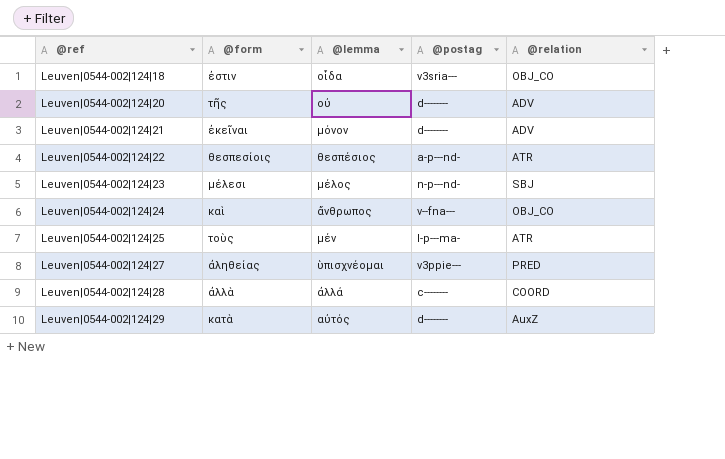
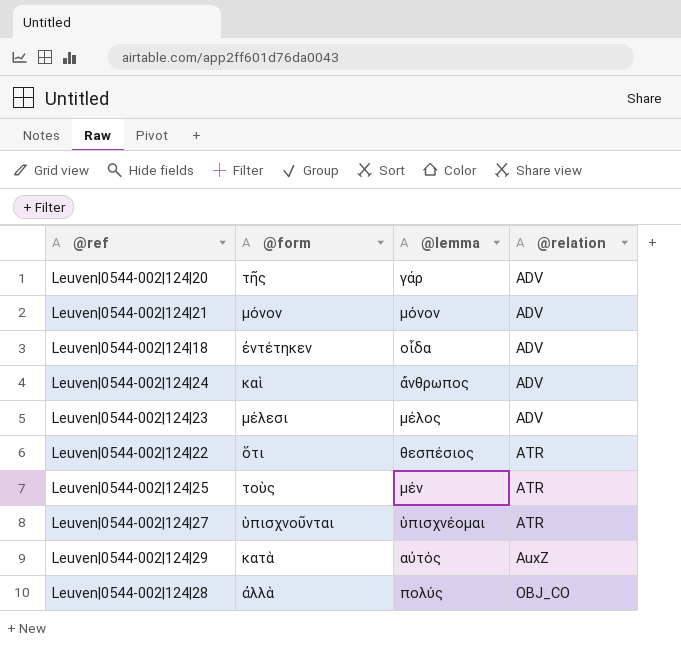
row order: @ref ascending -> @relation ascending
column @postag | position: 4 -> none
Leuven|0544-002|124|20 | @lemma: οὐ -> γάρ
Leuven|0544-002|124|21 | @form: ἐκεῖναι -> μόνον
Leuven|0544-002|124|18 | @form: ἐστιν -> ἐντέτηκεν
Leuven|0544-002|124|18 | @relation: OBJ_CO -> ADV
Leuven|0544-002|124|24 | @relation: OBJ_CO -> ADV
Leuven|0544-002|124|23 | @relation: SBJ -> ADV
Leuven|0544-002|124|22 | @form: θεσπεσίοις -> ὅτι
Leuven|0544-002|124|27 | @form: ἀληθείας -> ὑπισχνοῦνται
Leuven|0544-002|124|27 | @relation: PRED -> ATR
Leuven|0544-002|124|28 | @lemma: ἀλλά -> πολύς
Leuven|0544-002|124|28 | @relation: COORD -> OBJ_CO

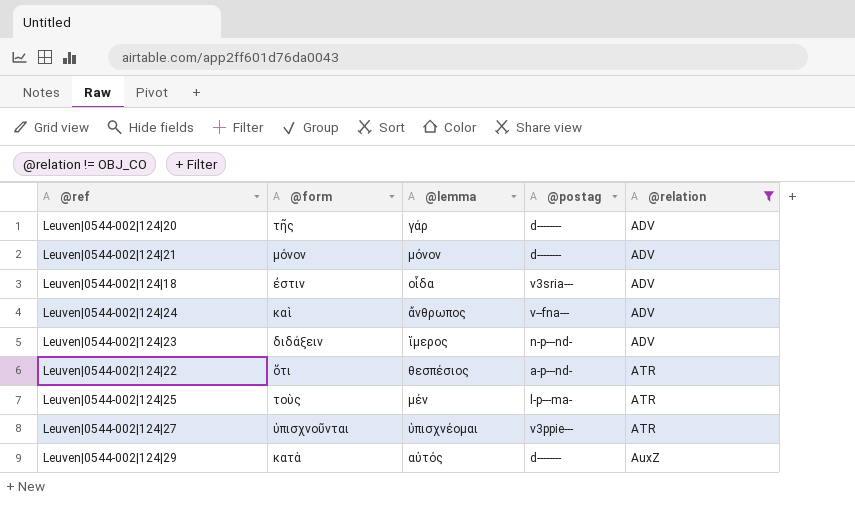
filter: none -> @relation != OBJ_CO
column @postag | position: none -> 4
Leuven|0544-002|124|18 | @form: ἐντέτηκεν -> ἐστιν
Leuven|0544-002|124|23 | @form: μέλεσι -> διδάξειν
Leuven|0544-002|124|23 | @lemma: μέλος -> ἵμερος

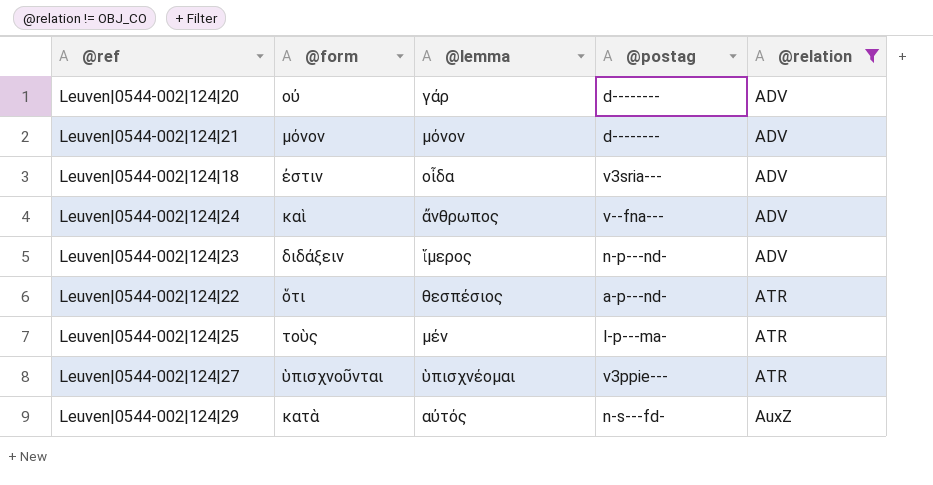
Leuven|0544-002|124|20 | @form: τῆς -> οὐ
Leuven|0544-002|124|29 | @postag: d-------- -> n-s---fd-

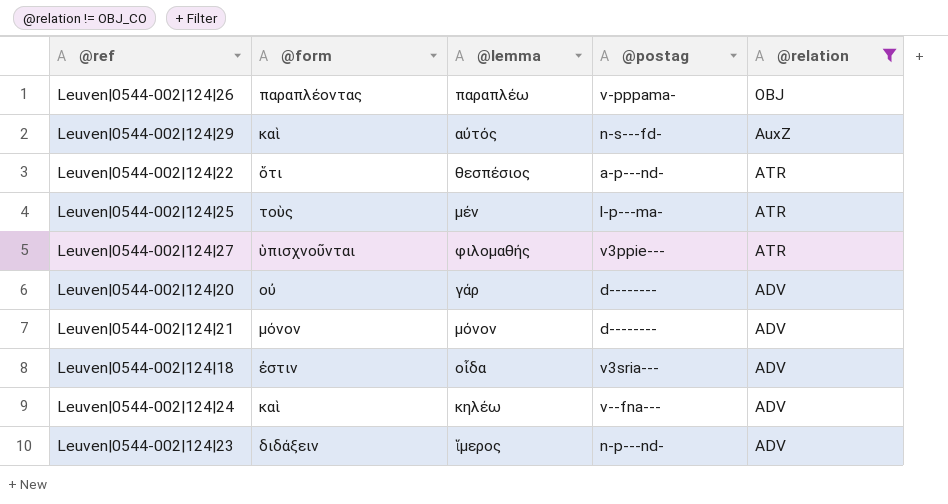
row order: @relation ascending -> @relation descending
row Leuven|0544-002|124|26: none -> παραπλέοντας | παραπλέω | v-pppama- | OBJ
Leuven|0544-002|124|29 | @form: κατὰ -> καὶ
Leuven|0544-002|124|27 | @lemma: ὑπισχνέομαι -> φιλομαθής
Leuven|0544-002|124|24 | @lemma: ἄνθρωπος -> κηλέω

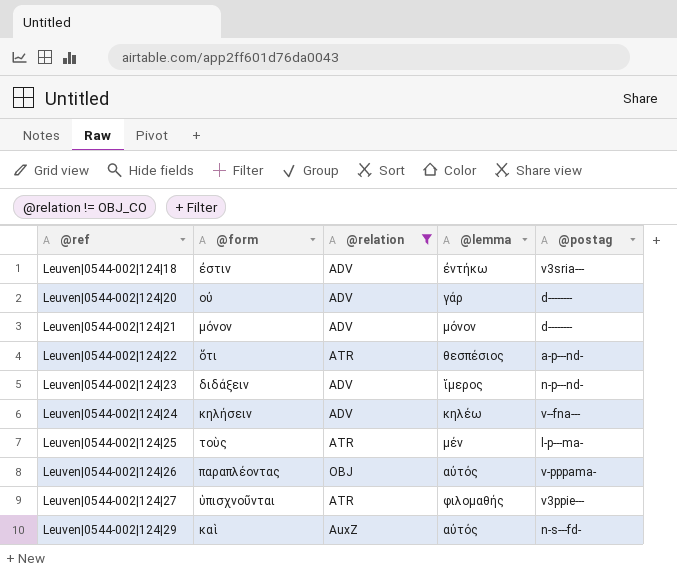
row order: @relation descending -> @ref ascending
column @relation | position: 5 -> 3
Leuven|0544-002|124|18 | @lemma: οἶδα -> ἐντήκω
Leuven|0544-002|124|24 | @form: καὶ -> κηλήσειν
Leuven|0544-002|124|26 | @lemma: παραπλέω -> αὐτός

